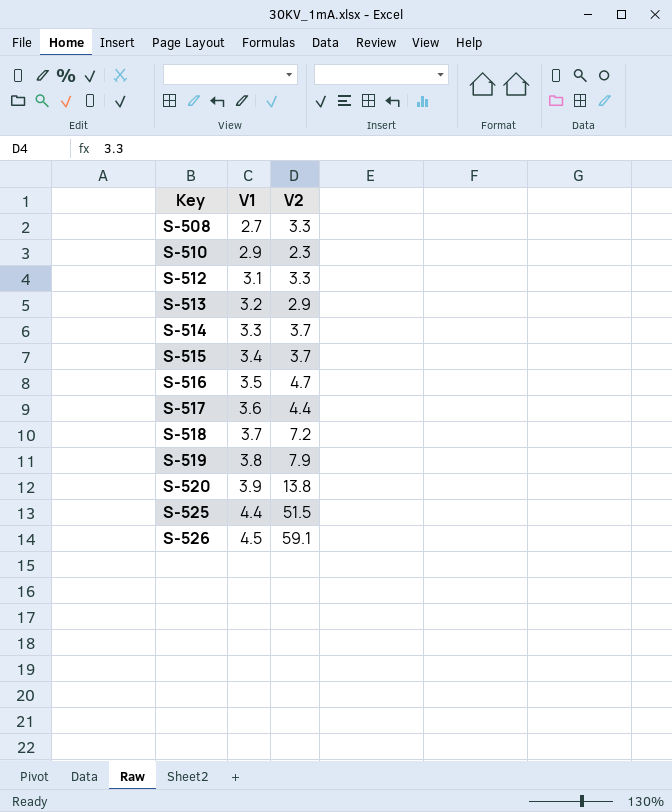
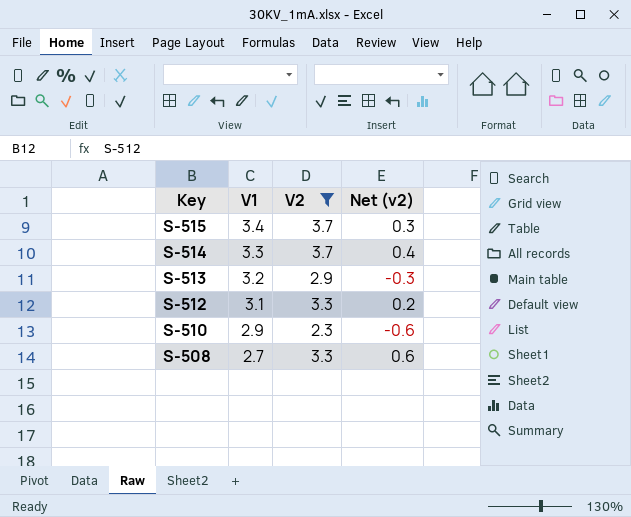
filter: none -> V2 <= 3.7
row order: Key ascending -> Key descending
column Net (v2) | formula: none -> [V2] - [V1]

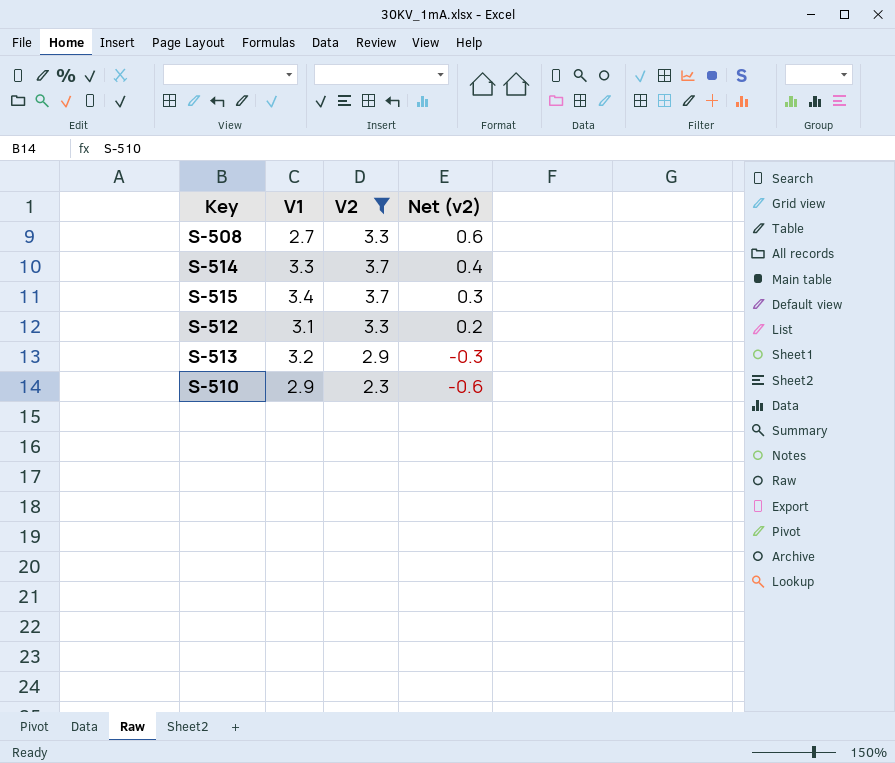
row order: Key descending -> Net (v2) descending

